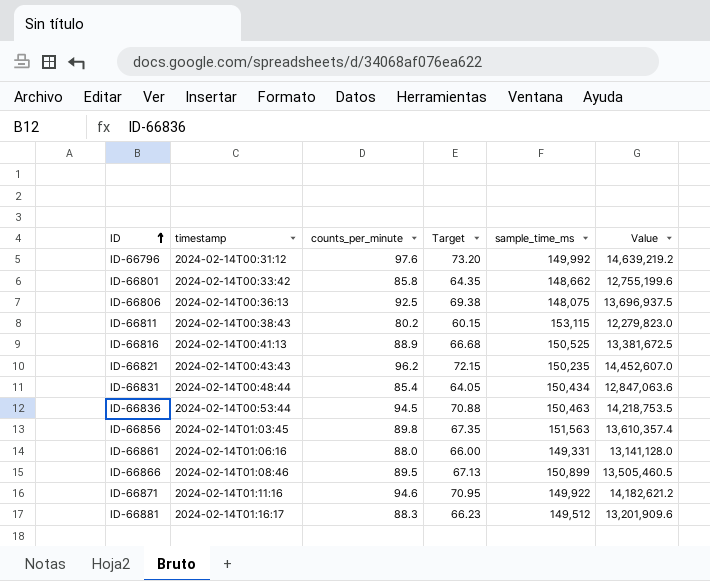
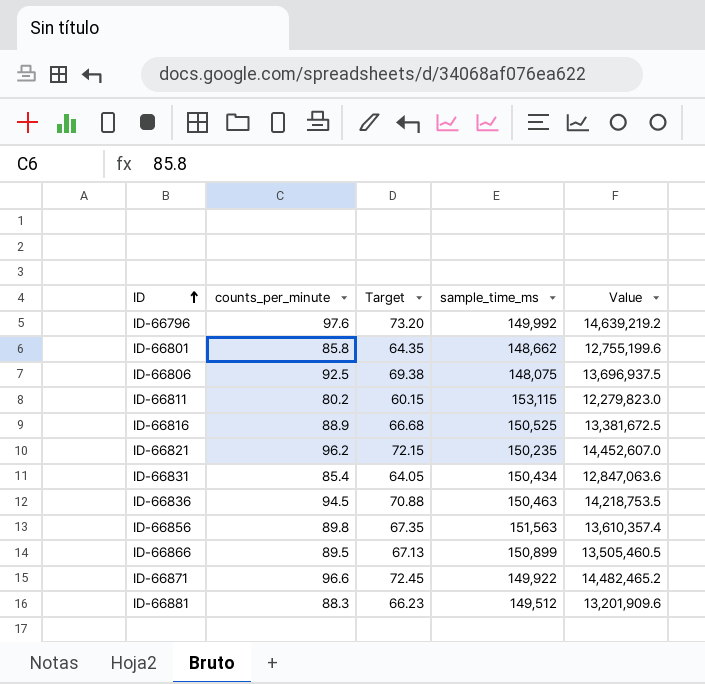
column timestamp | position: 2 -> none
row ID-66861: 2024-02-14T01:06:16 | 88.0 | 66.00 | 149,331 | 13,141,128.0 -> none
ID-66871 | counts_per_minute: 94.6 -> 96.6
ID-66871 | Target: 70.95 -> 72.45
ID-66871 | Value: 14,182,621.2 -> 14,482,465.2

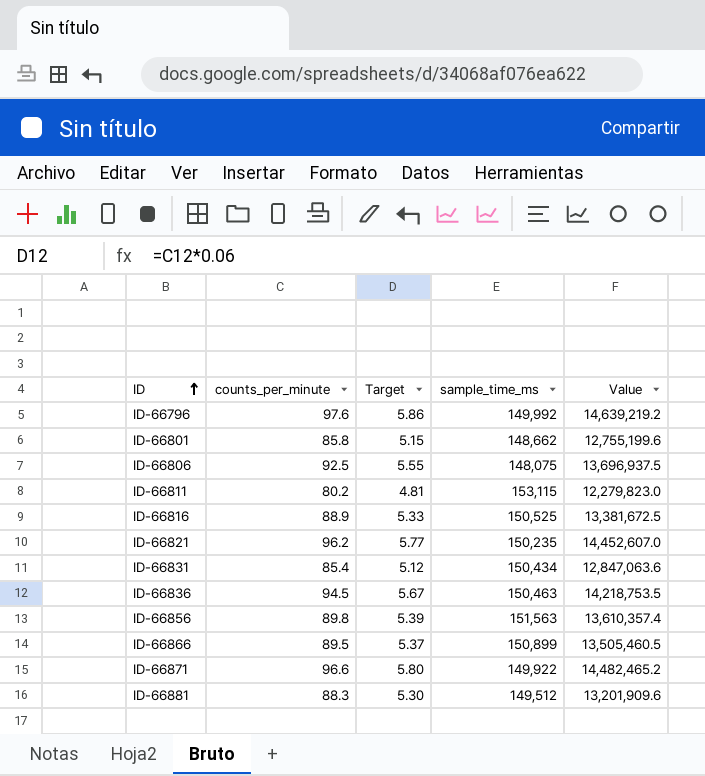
column Target | formula: [counts_per_minute] * 0.75 -> [counts_per_minute] * 0.06

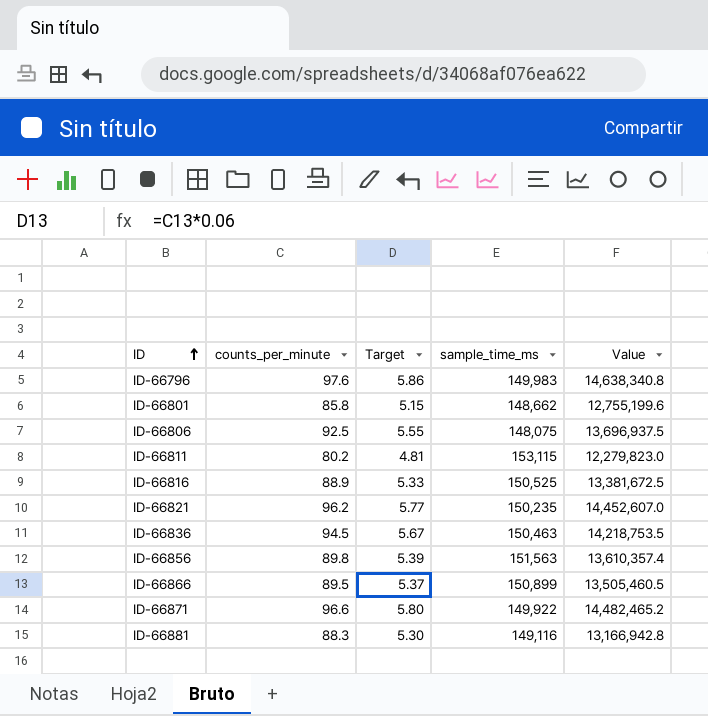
row ID-66831: 85.4 | 5.12 | 150,434 | 12,847,063.6 -> none
ID-66796 | sample_time_ms: 149,992 -> 149,983
ID-66796 | Value: 14,639,219.2 -> 14,638,340.8
ID-66881 | sample_time_ms: 149,512 -> 149,116
ID-66881 | Value: 13,201,909.6 -> 13,166,942.8

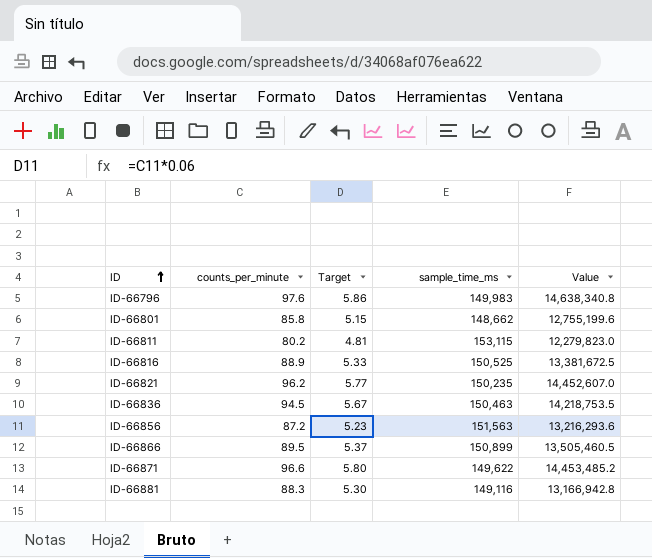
row ID-66806: 92.5 | 5.55 | 148,075 | 13,696,937.5 -> none
ID-66856 | counts_per_minute: 89.8 -> 87.2
ID-66856 | Target: 5.39 -> 5.23
ID-66856 | Value: 13,610,357.4 -> 13,216,293.6
ID-66871 | sample_time_ms: 149,922 -> 149,622
ID-66871 | Value: 14,482,465.2 -> 14,453,485.2

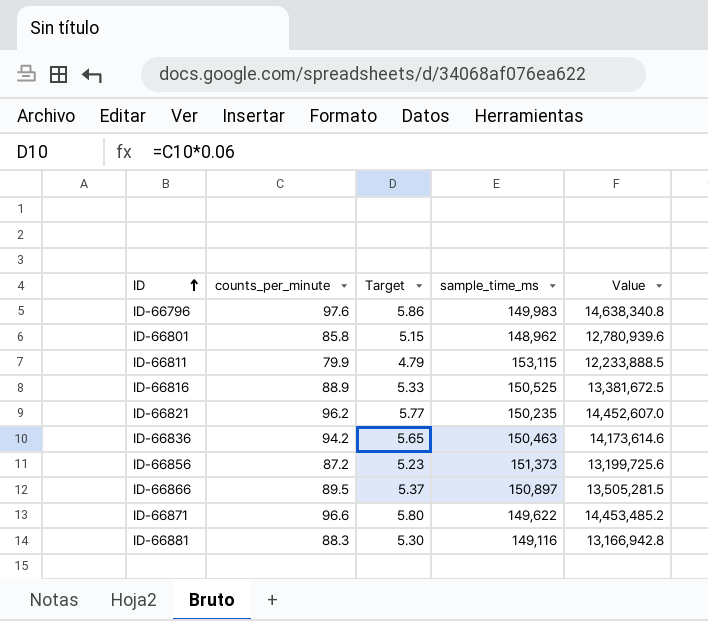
ID-66801 | sample_time_ms: 148,662 -> 148,962
ID-66801 | Value: 12,755,199.6 -> 12,780,939.6
ID-66811 | counts_per_minute: 80.2 -> 79.9
ID-66811 | Target: 4.81 -> 4.79
ID-66811 | Value: 12,279,823.0 -> 12,233,888.5
ID-66836 | counts_per_minute: 94.5 -> 94.2
ID-66836 | Target: 5.67 -> 5.65
ID-66836 | Value: 14,218,753.5 -> 14,173,614.6
ID-66856 | sample_time_ms: 151,563 -> 151,373
ID-66856 | Value: 13,216,293.6 -> 13,199,725.6
ID-66866 | sample_time_ms: 150,899 -> 150,897
ID-66866 | Value: 13,505,460.5 -> 13,505,281.5

